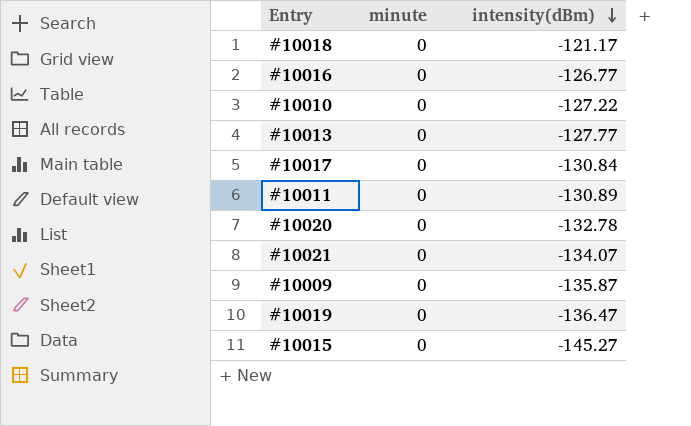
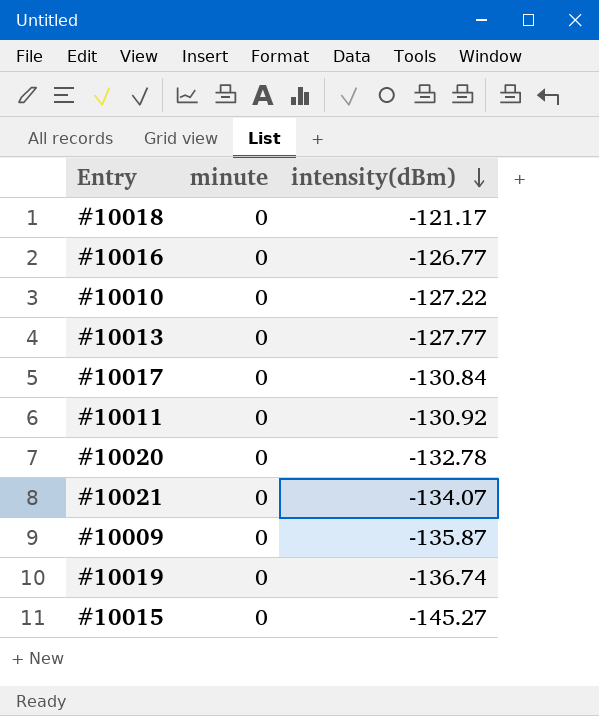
#10011 | intensity(dBm): -130.89 -> -130.92
#10019 | intensity(dBm): -136.47 -> -136.74

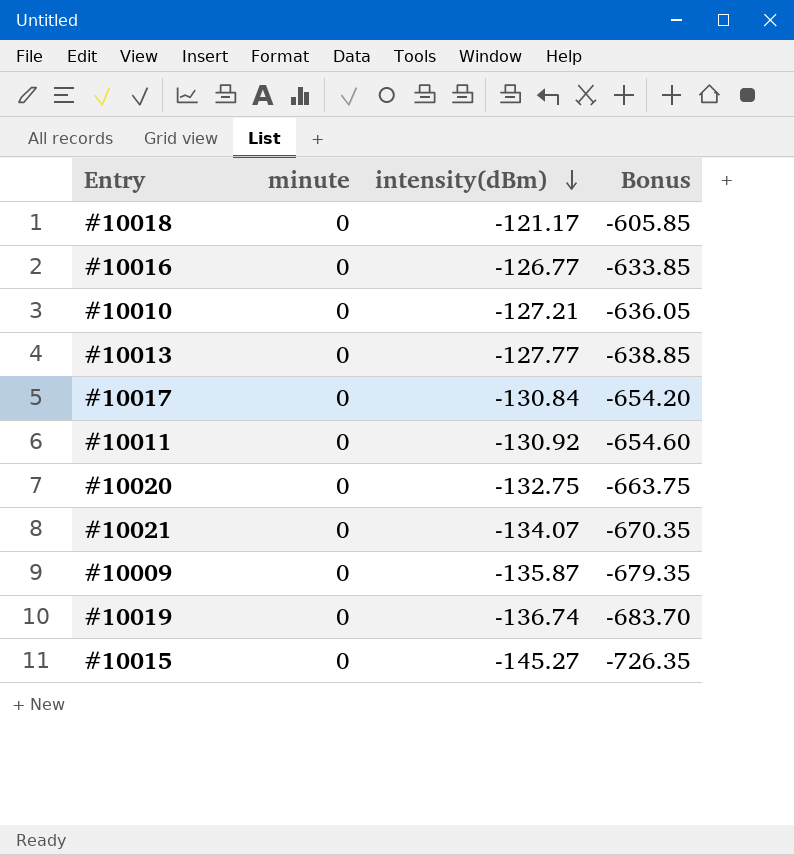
column Bonus | formula: none -> [intensity(dBm)] * 5
#10010 | intensity(dBm): -127.22 -> -127.21
#10020 | intensity(dBm): -132.78 -> -132.75

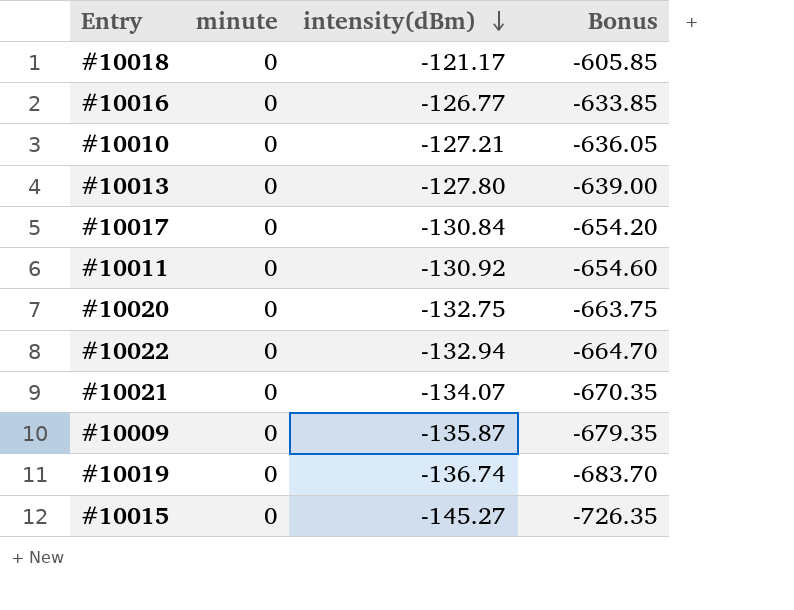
#10013 | intensity(dBm): -127.77 -> -127.80
#10013 | Bonus: -638.85 -> -639.00
row #10022: none -> 0 | -132.94 | -664.70

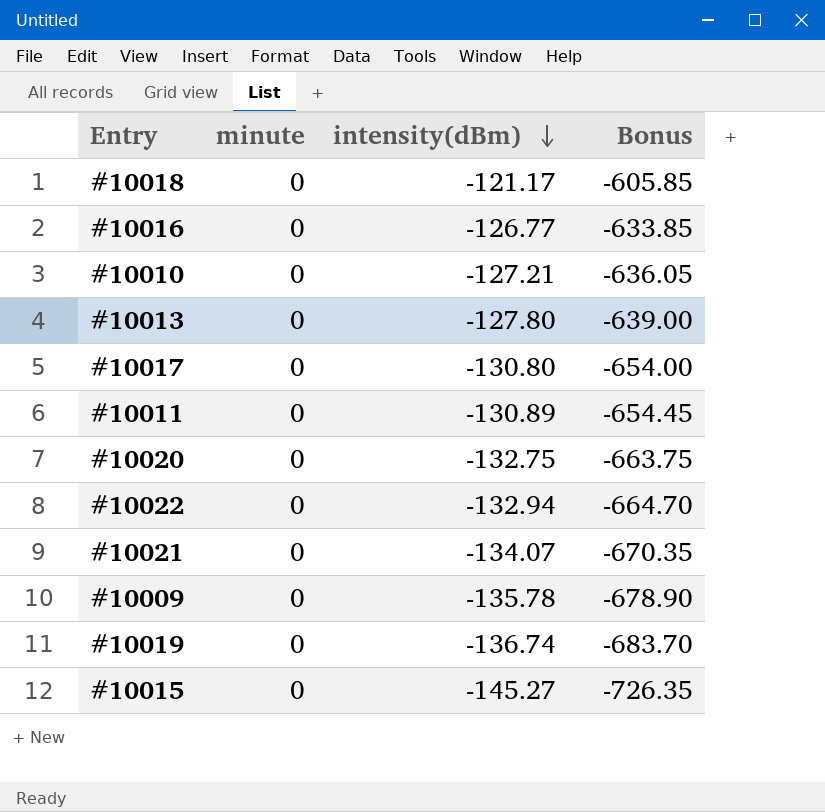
#10017 | intensity(dBm): -130.84 -> -130.80
#10017 | Bonus: -654.20 -> -654.00
#10011 | intensity(dBm): -130.92 -> -130.89
#10011 | Bonus: -654.60 -> -654.45
#10009 | intensity(dBm): -135.87 -> -135.78
#10009 | Bonus: -679.35 -> -678.90

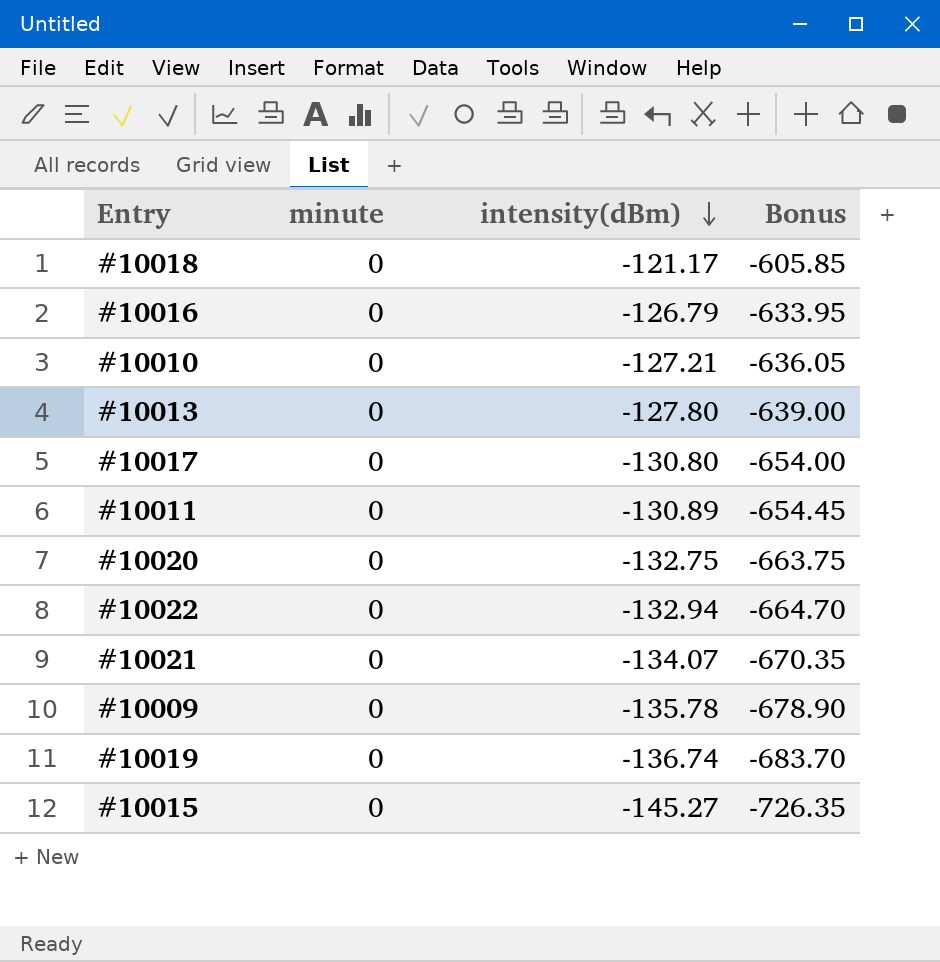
#10016 | intensity(dBm): -126.77 -> -126.79
#10016 | Bonus: -633.85 -> -633.95

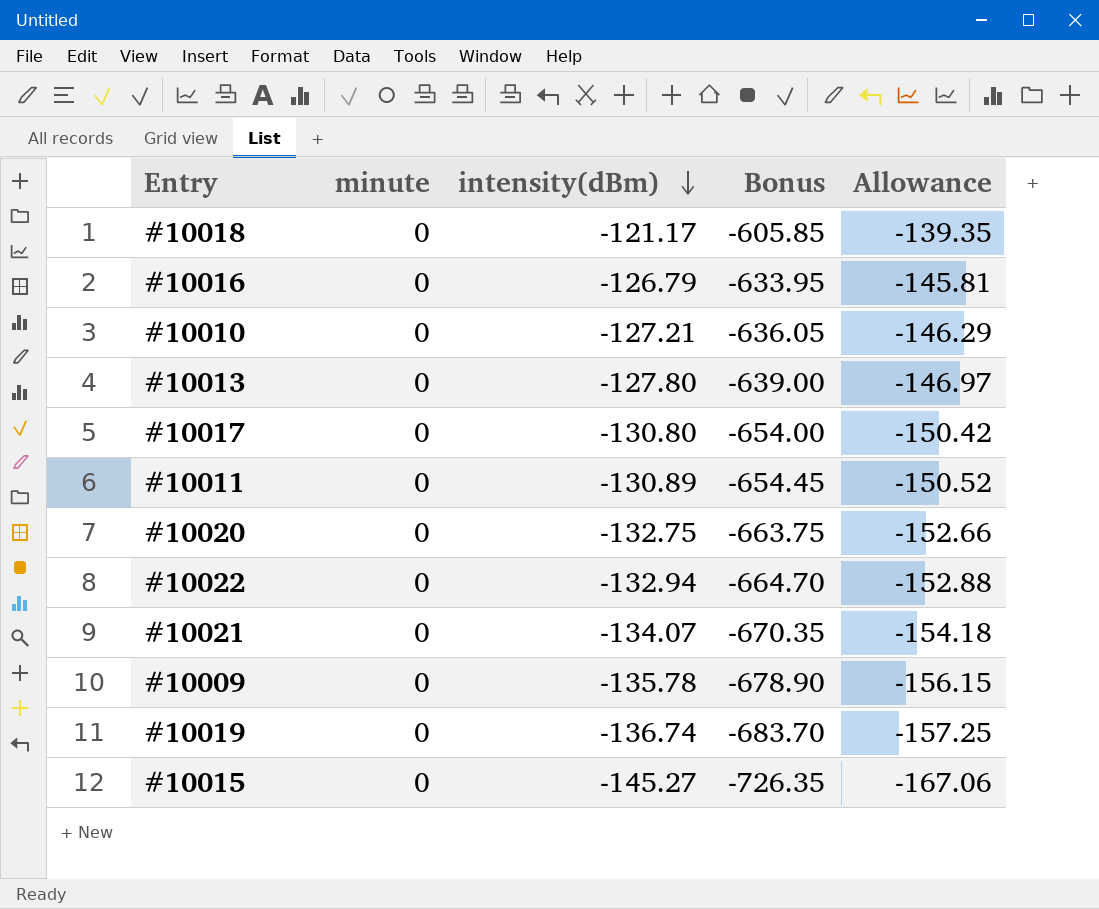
column Allowance | formula: none -> [intensity(dBm)] * 1.15

